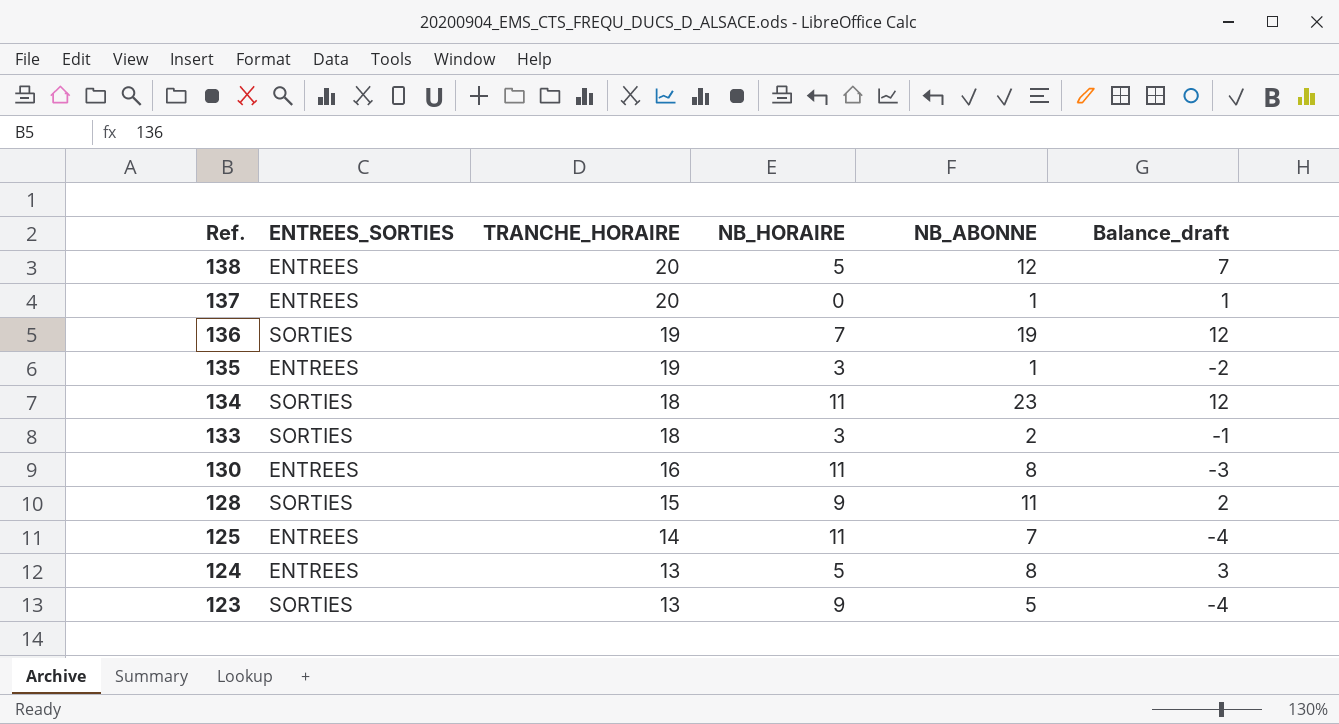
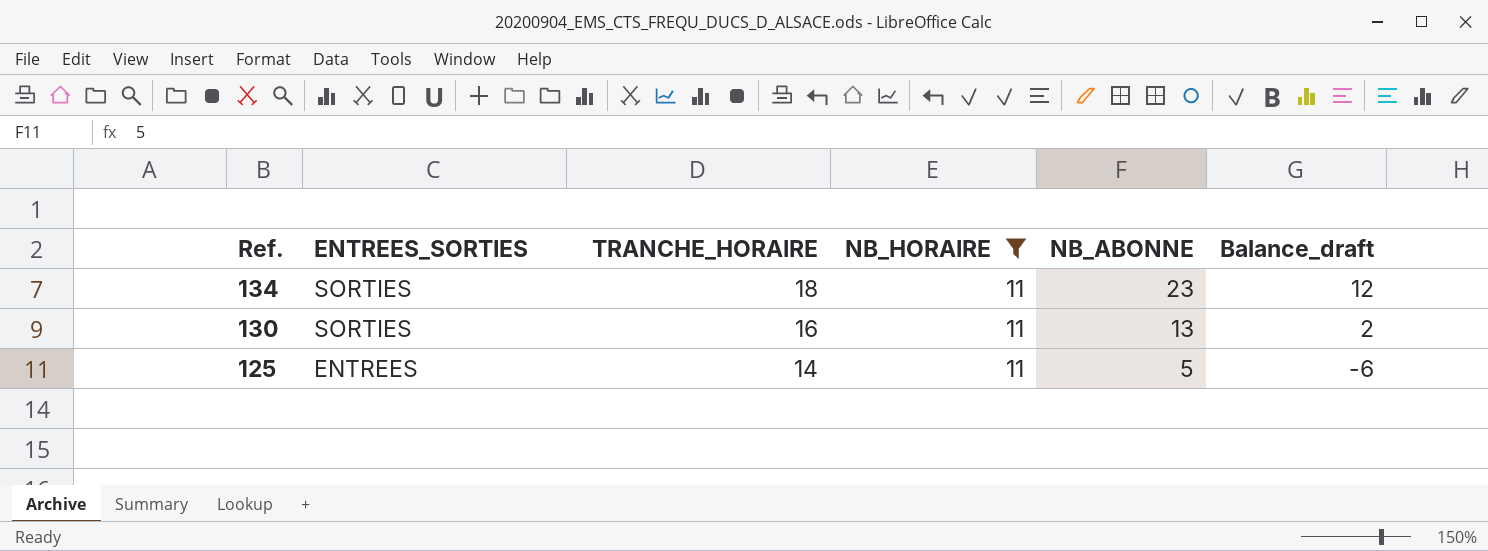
filter: none -> NB_HORAIRE = 11
130 | ENTREES_SORTIES: ENTREES -> SORTIES
130 | NB_ABONNE: 8 -> 13
130 | Balance_draft: -3 -> 2
125 | NB_ABONNE: 7 -> 5
125 | Balance_draft: -4 -> -6

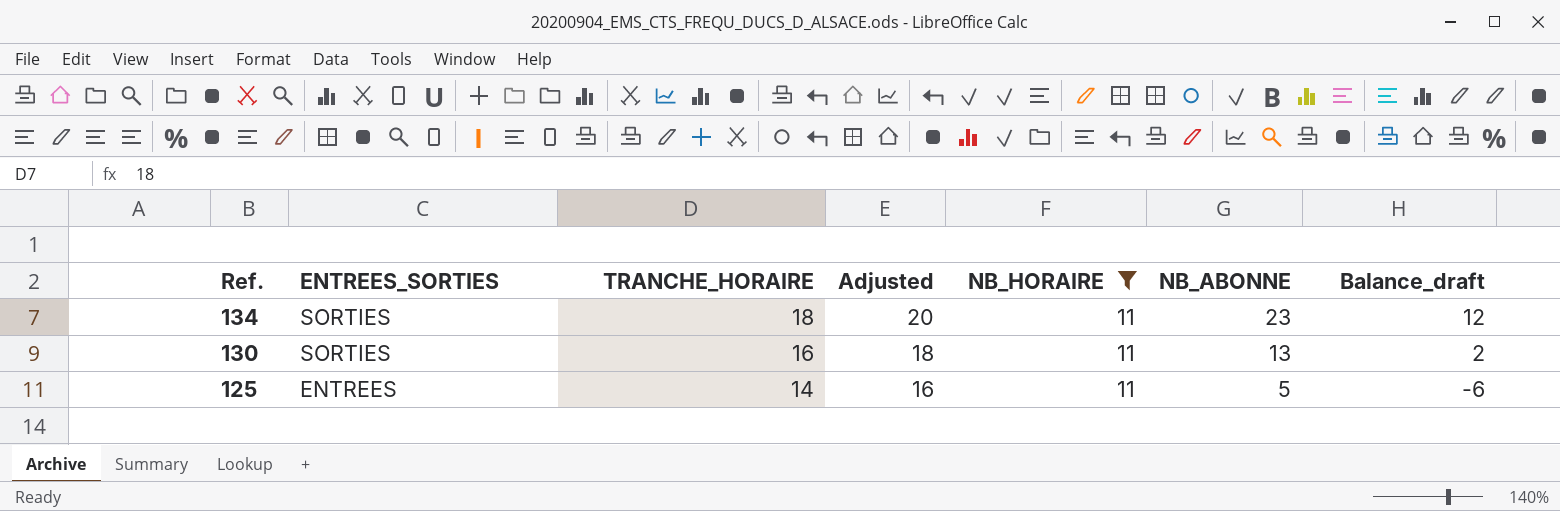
column Adjusted | formula: none -> [TRANCHE_HORAIRE] + 2

